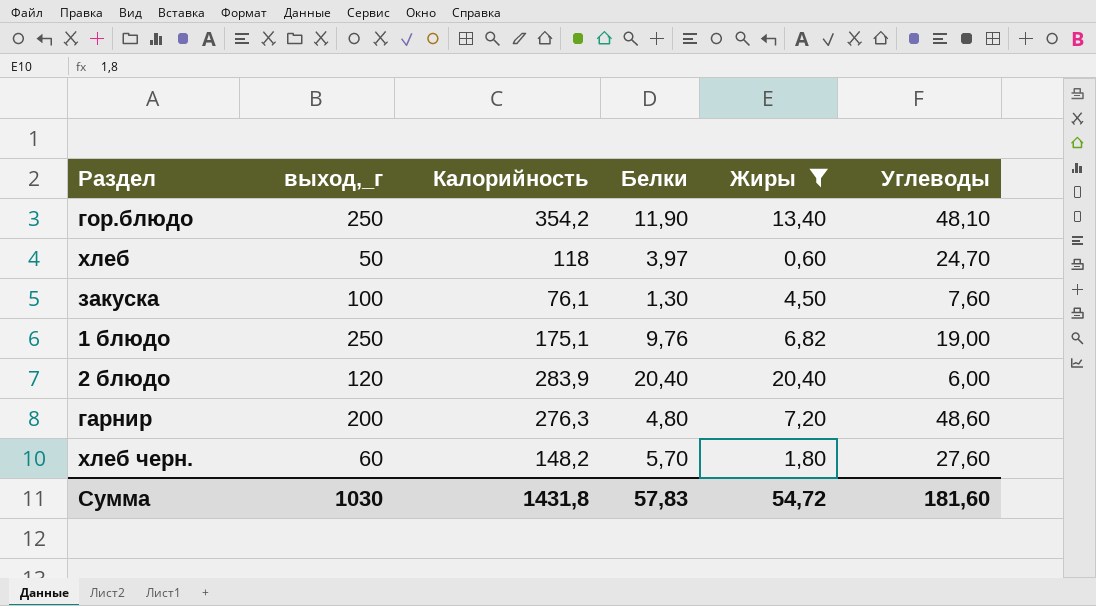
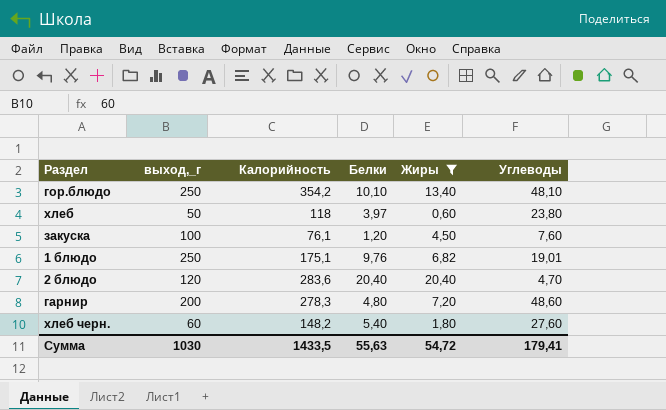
гор.блюдо | Белки: 11,90 -> 10,10
хлеб | Углеводы: 24,70 -> 23,80
закуска | Белки: 1,30 -> 1,20
1 блюдо | Углеводы: 19,00 -> 19,01
2 блюдо | Калорийность: 283,9 -> 283,6
2 блюдо | Углеводы: 6,00 -> 4,70
гарнир | Калорийность: 276,3 -> 278,3
хлеб черн. | Белки: 5,70 -> 5,40
Сумма | Калорийность: 1431,8 -> 1433,5
Сумма | Белки: 57,83 -> 55,63
Сумма | Углеводы: 181,60 -> 179,41

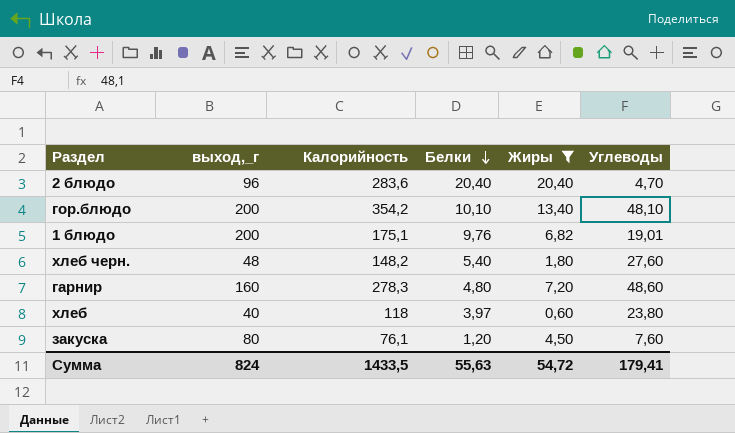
row order: none -> Белки descending
2 блюдо | выход,_г: 120 -> 96
гор.блюдо | выход,_г: 250 -> 200
1 блюдо | выход,_г: 250 -> 200
хлеб черн. | выход,_г: 60 -> 48
гарнир | выход,_г: 200 -> 160
хлеб | выход,_г: 50 -> 40
закуска | выход,_г: 100 -> 80
Сумма | выход,_г: 1030 -> 824

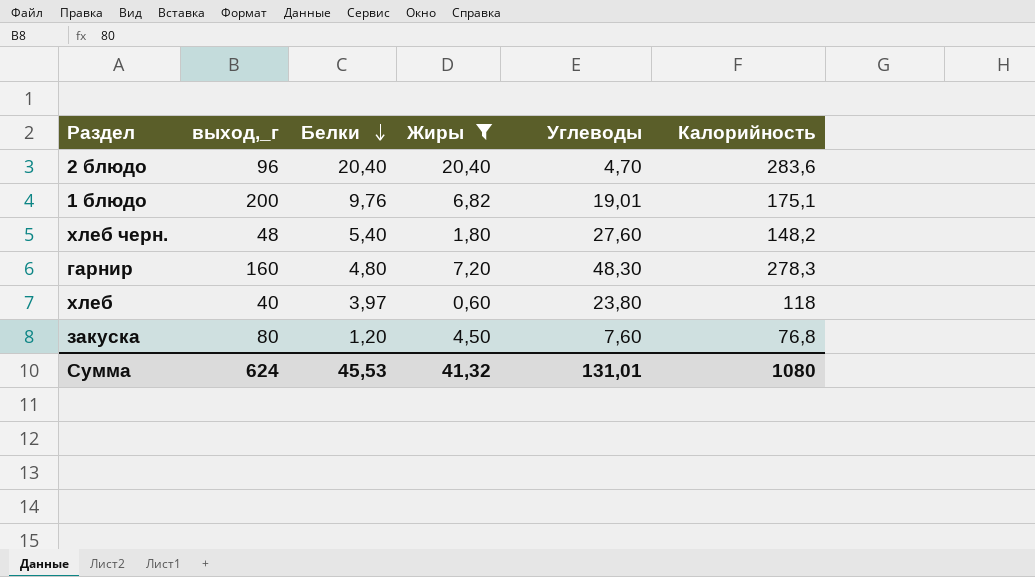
column Калорийность | position: 3 -> 6
row гор.блюдо: 200 | 354,2 | 10,10 | 13,40 | 48,10 -> none
гарнир | Углеводы: 48,60 -> 48,30
закуска | Калорийность: 76,1 -> 76,8
Сумма | выход,_г: 824 -> 624
Сумма | Белки: 55,63 -> 45,53
Сумма | Жиры: 54,72 -> 41,32
Сумма | Углеводы: 179,41 -> 131,01
Сумма | Калорийность: 1433,5 -> 1080

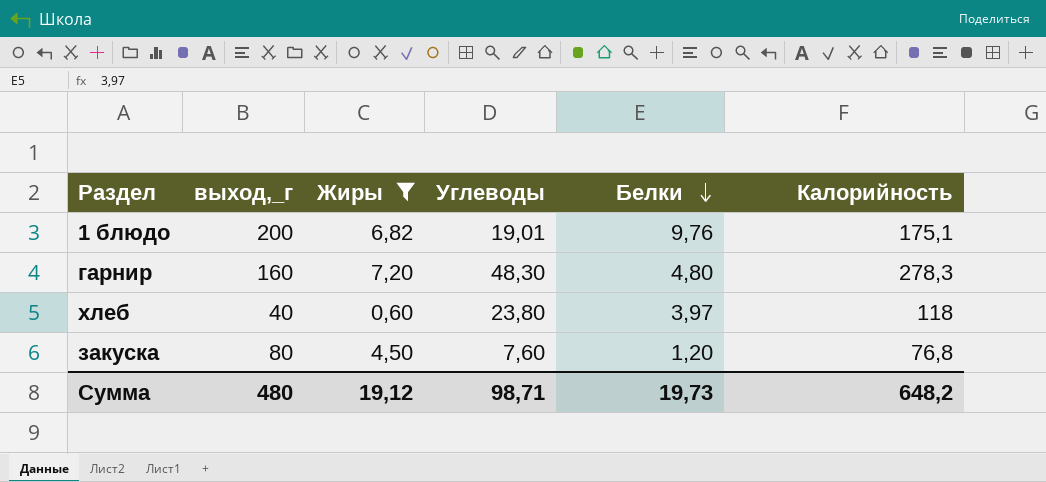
column Белки | position: 3 -> 5
row 2 блюдо: 96 | 20,40 | 20,40 | 4,70 | 283,6 -> none
row хлеб черн.: 48 | 5,40 | 1,80 | 27,60 | 148,2 -> none
Сумма | выход,_г: 624 -> 480
Сумма | Жиры: 41,32 -> 19,12
Сумма | Углеводы: 131,01 -> 98,71
Сумма | Белки: 45,53 -> 19,73
Сумма | Калорийность: 1080 -> 648,2

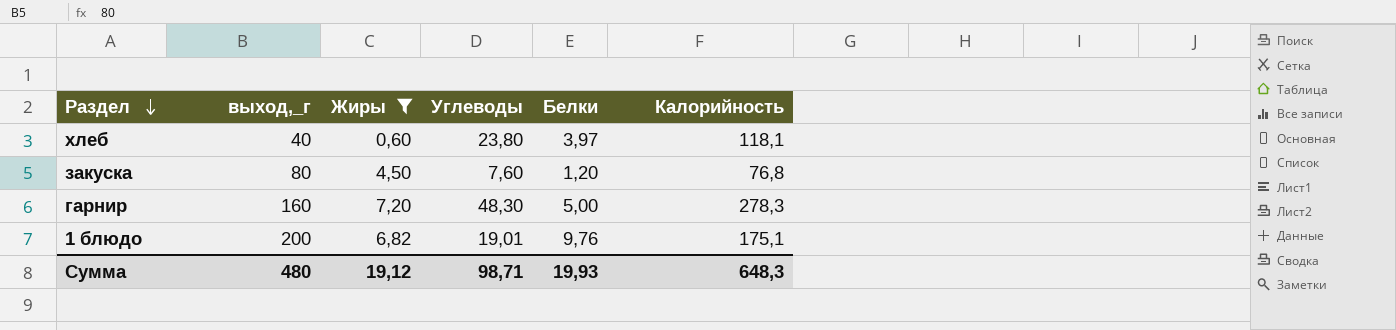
row order: Белки descending -> Раздел descending
хлеб | Калорийность: 118 -> 118,1
гарнир | Белки: 4,80 -> 5,00
Сумма | Белки: 19,73 -> 19,93
Сумма | Калорийность: 648,2 -> 648,3

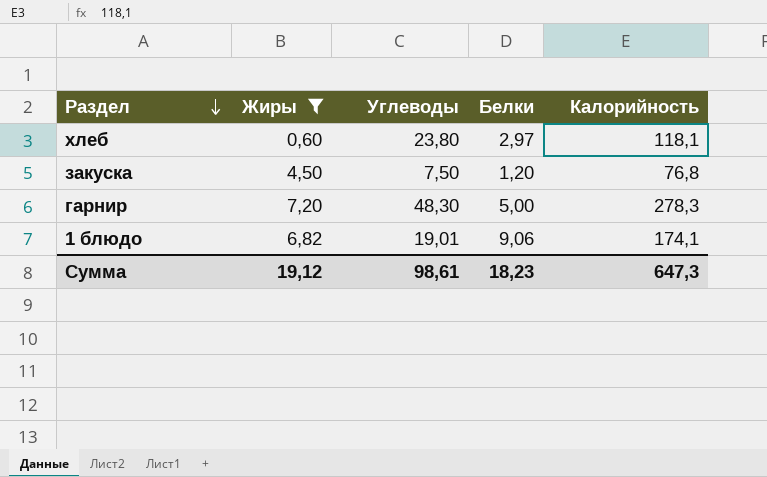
column выход,_г | position: 2 -> none
хлеб | Белки: 3,97 -> 2,97
закуска | Углеводы: 7,60 -> 7,50
1 блюдо | Белки: 9,76 -> 9,06
1 блюдо | Калорийность: 175,1 -> 174,1
Сумма | Углеводы: 98,71 -> 98,61
Сумма | Белки: 19,93 -> 18,23
Сумма | Калорийность: 648,3 -> 647,3

